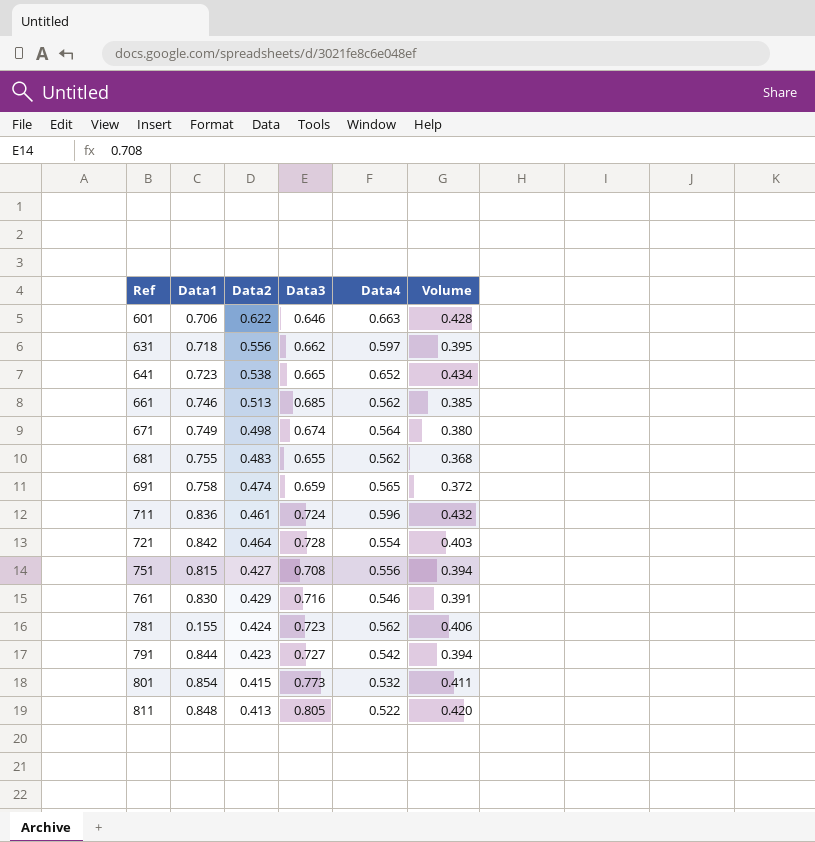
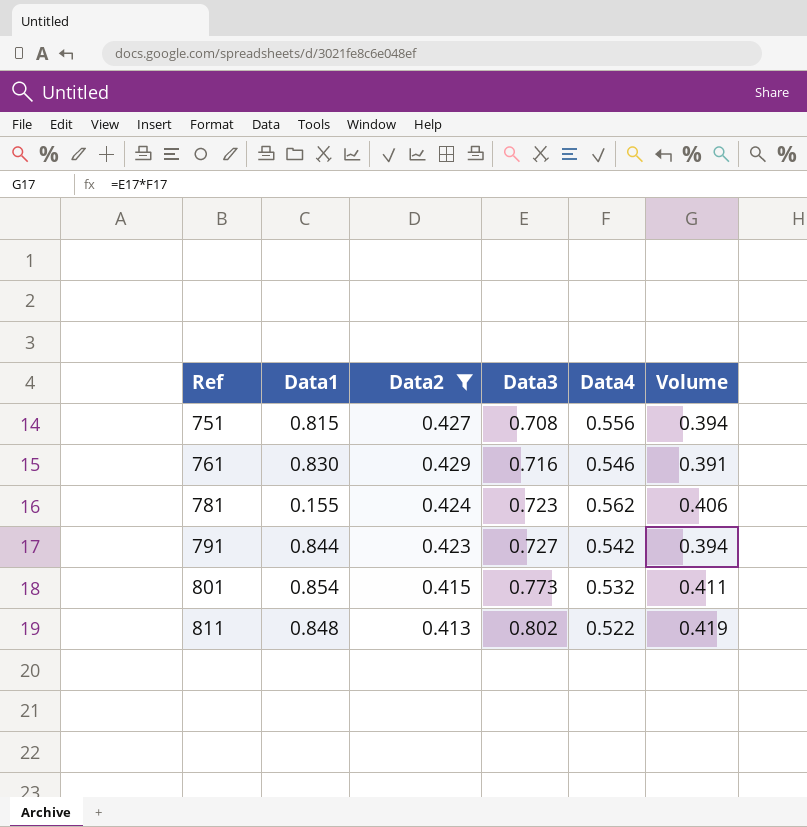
filter: none -> Data2 <= 0.429
811 | Data3: 0.805 -> 0.802
811 | Volume: 0.420 -> 0.419

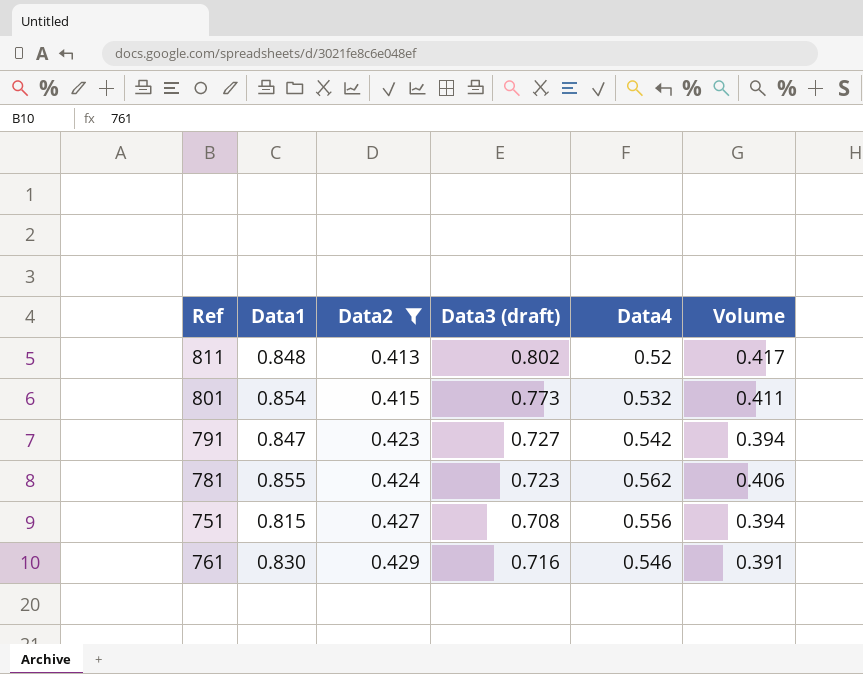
row order: Ref ascending -> Data2 ascending
column name: Data3 -> Data3 (draft)
811 | Data4: 0.522 -> 0.52
811 | Volume: 0.419 -> 0.417
791 | Data1: 0.844 -> 0.847
781 | Data1: 0.155 -> 0.855

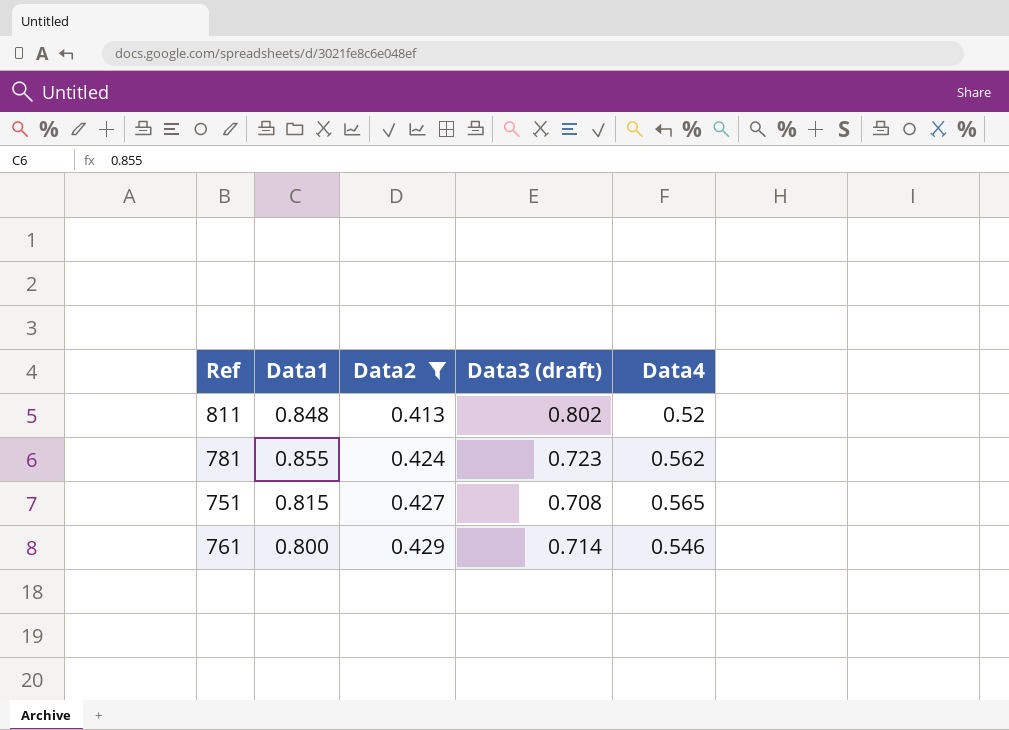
column Volume | formula: [Data3 (draft)] * [Data4] -> none
row 801: 0.854 | 0.415 | 0.773 | 0.532 | 0.411 -> none
row 791: 0.847 | 0.423 | 0.727 | 0.542 | 0.394 -> none
751 | Data4: 0.556 -> 0.565
761 | Data1: 0.830 -> 0.800
761 | Data3 (draft): 0.716 -> 0.714

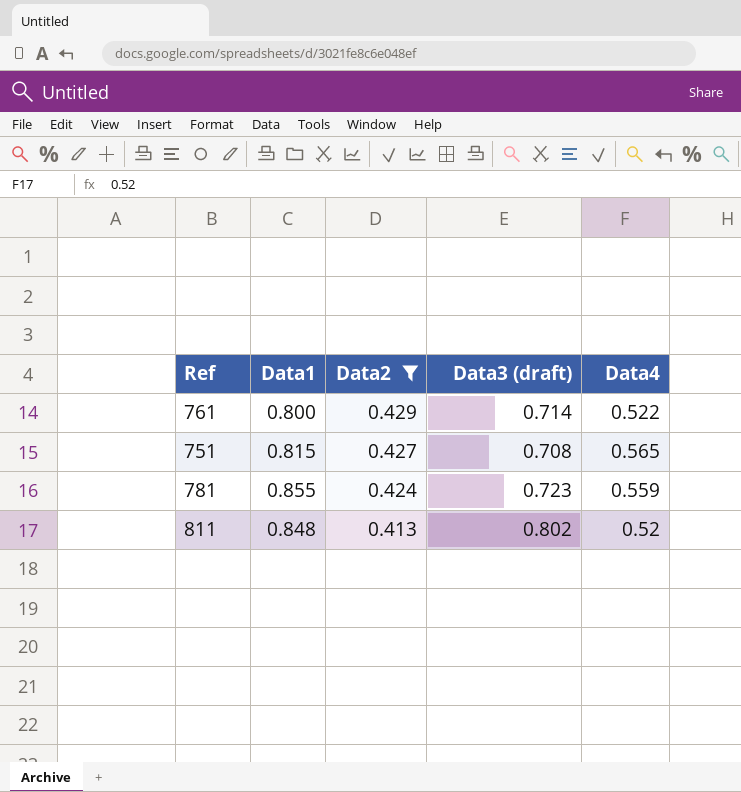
row order: Data2 ascending -> Data2 descending
761 | Data4: 0.546 -> 0.522
781 | Data4: 0.562 -> 0.559

